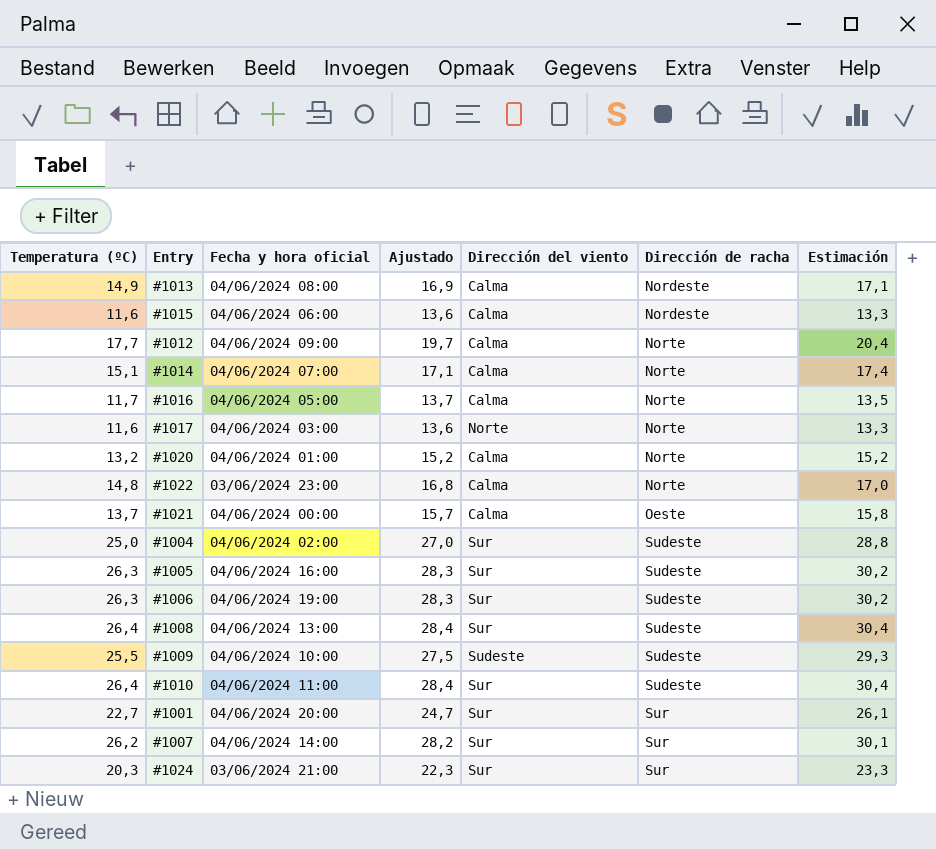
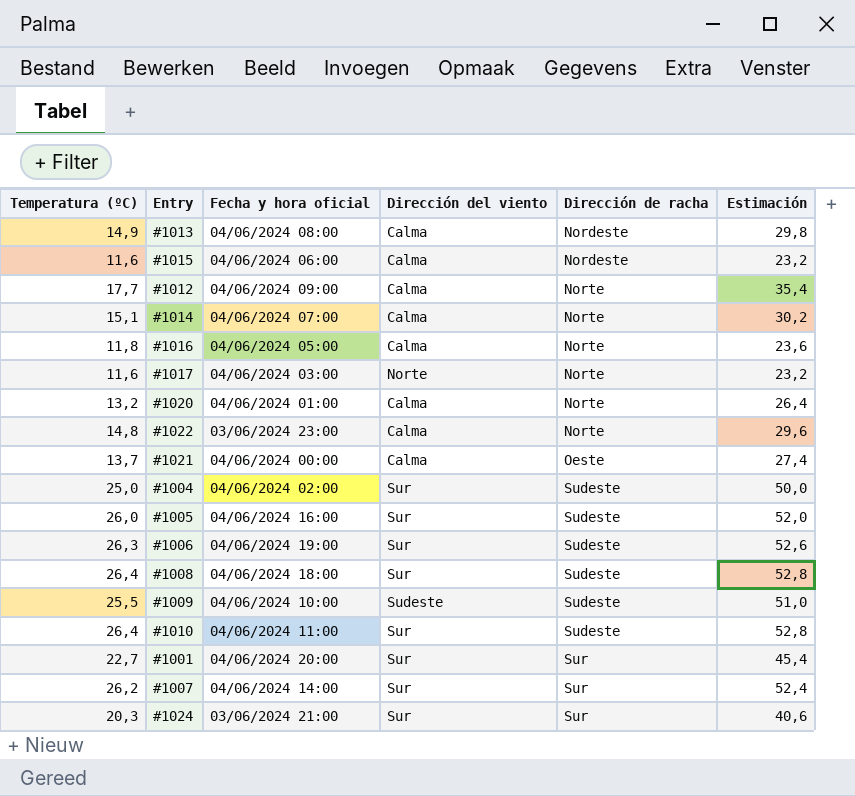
column Ajustado | formula: [Temperatura (ºC)] + 2 -> none
column Estimación | formula: [Temperatura (ºC)] * 1,15 -> [Temperatura (ºC)] * 2
#1016 | Temperatura (ºC): 11,7 -> 11,8
#1005 | Temperatura (ºC): 26,3 -> 26,0
#1008 | Fecha y hora oficial: 04/06/2024 13:00 -> 04/06/2024 18:00

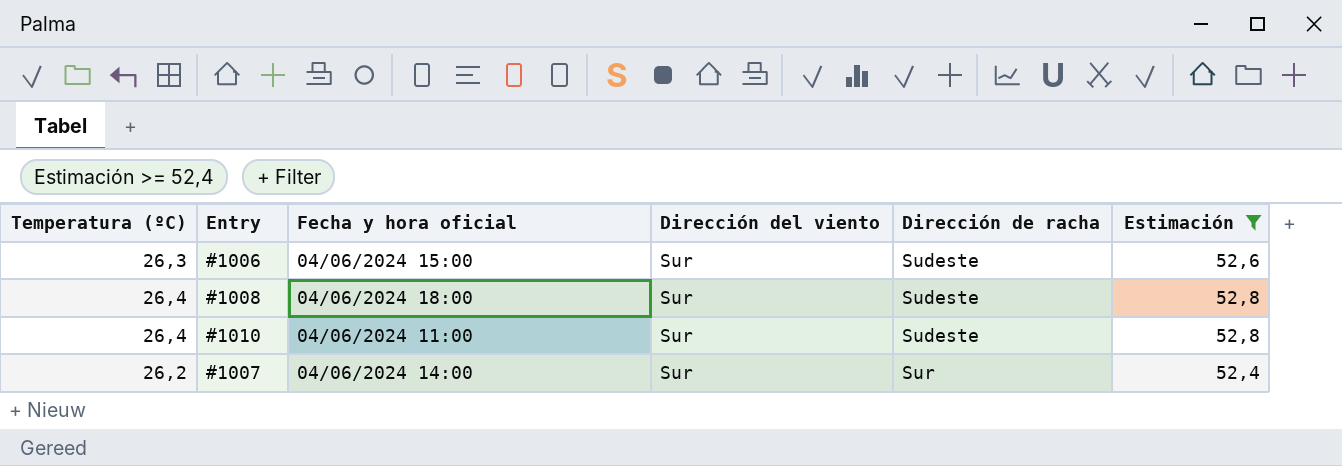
filter: none -> Estimación >= 52,4
#1006 | Fecha y hora oficial: 04/06/2024 19:00 -> 04/06/2024 15:00

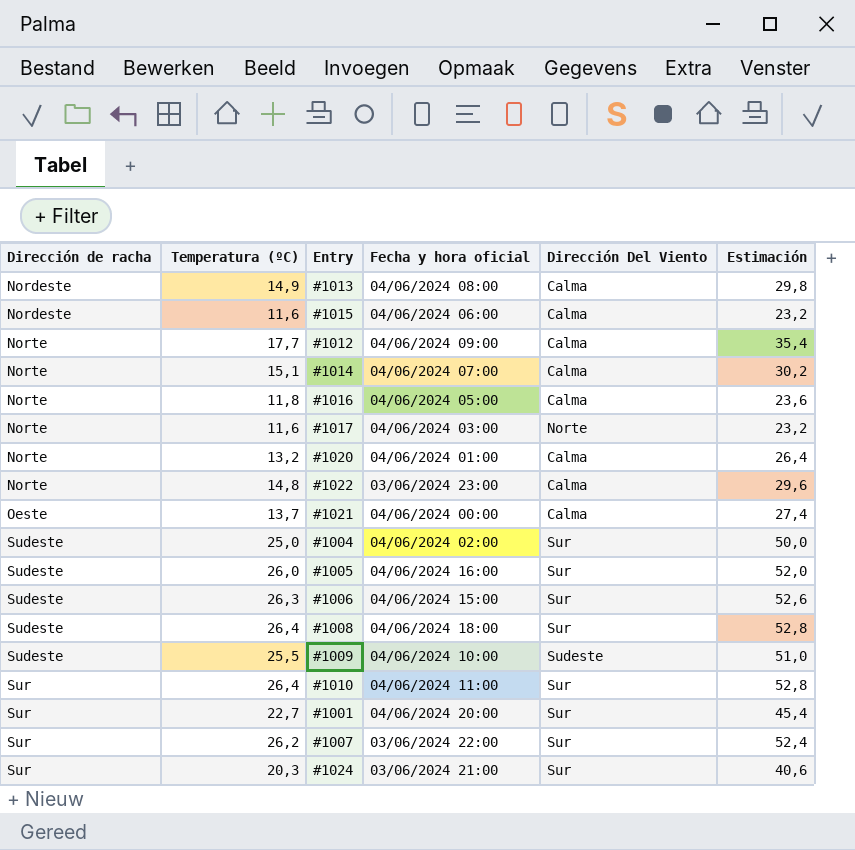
filter: Estimación >= 52,4 -> none
column Dirección de racha | position: 5 -> 1
column name: Dirección del viento -> Dirección Del Viento
#1010 | Dirección de racha: Sudeste -> Sur
#1007 | Fecha y hora oficial: 04/06/2024 14:00 -> 03/06/2024 22:00

